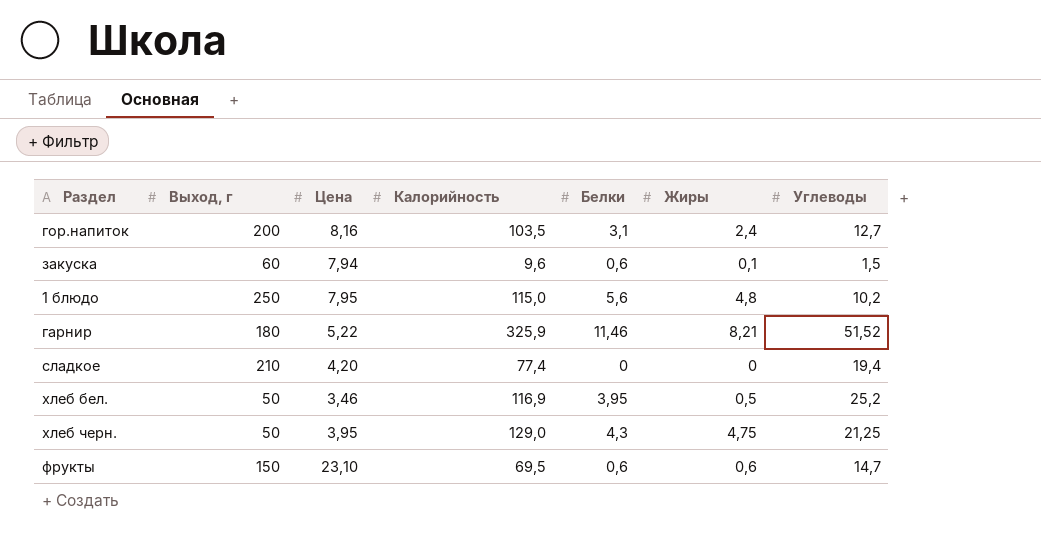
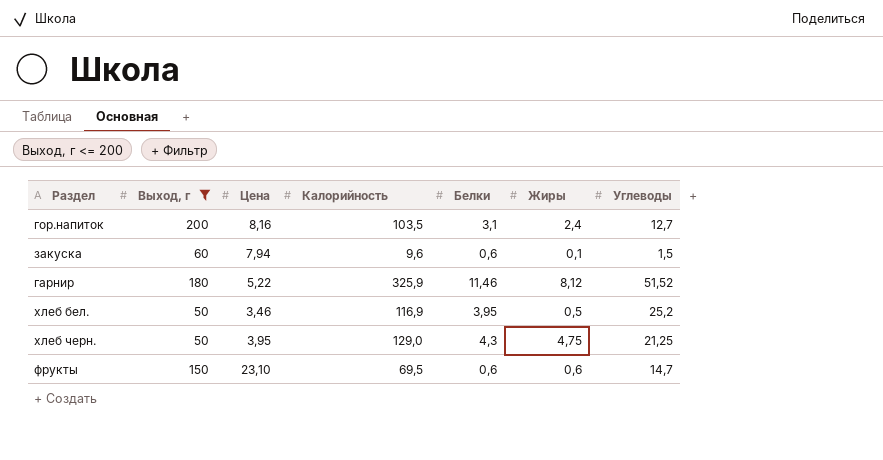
filter: none -> Выход, г <= 200
гарнир | Жиры: 8,21 -> 8,12

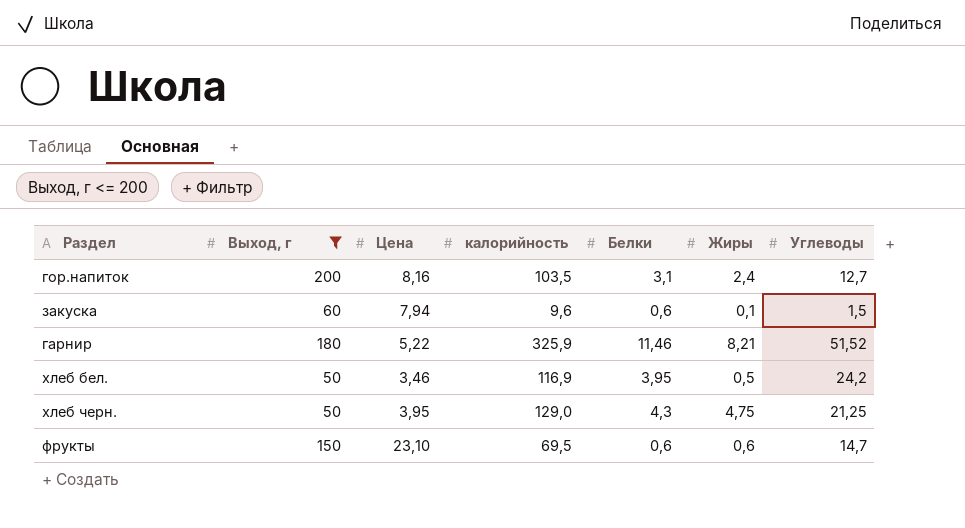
column name: Калорийность -> калорийность
гарнир | Жиры: 8,12 -> 8,21
хлеб бел. | Углеводы: 25,2 -> 24,2

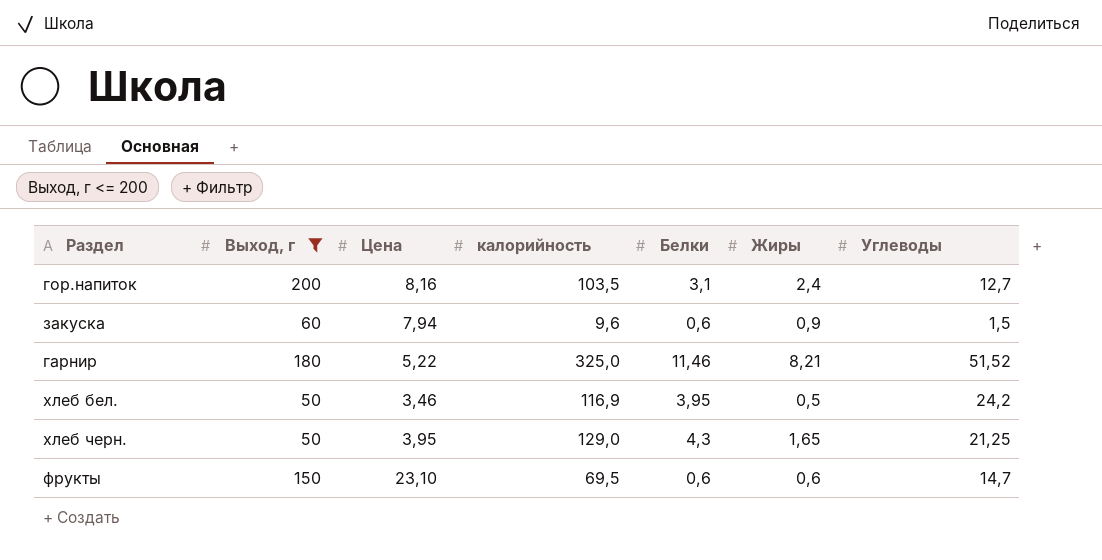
закуска | Жиры: 0,1 -> 0,9
гарнир | калорийность: 325,9 -> 325,0
хлеб черн. | Жиры: 4,75 -> 1,65

